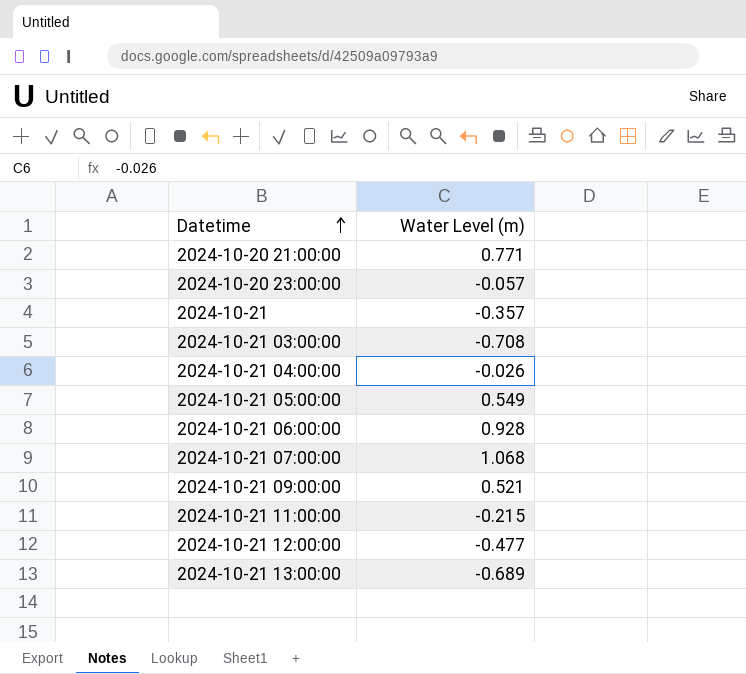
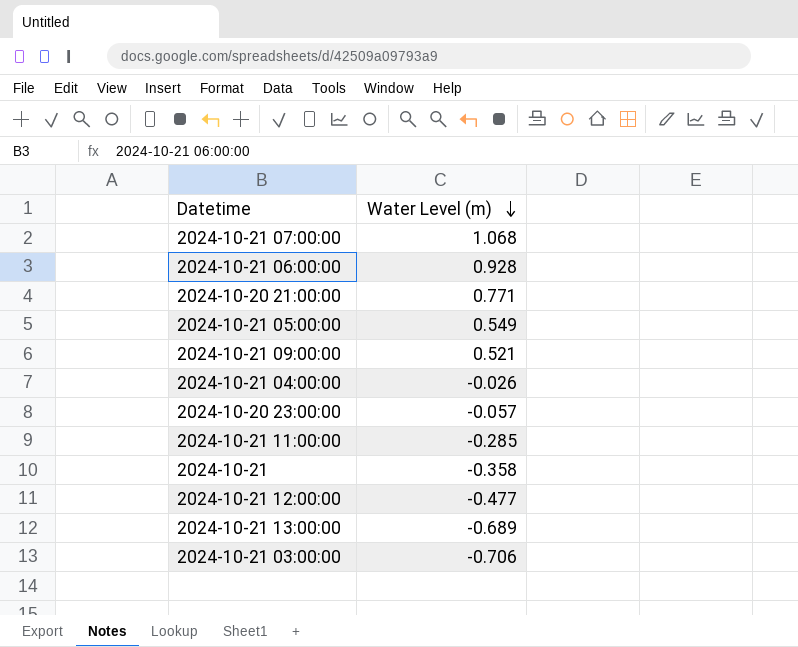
row order: Datetime ascending -> Water Level (m) descending
2024-10-21 11:00:00 | Water Level (m): -0.215 -> -0.285
2024-10-21 | Water Level (m): -0.357 -> -0.358
2024-10-21 03:00:00 | Water Level (m): -0.708 -> -0.706

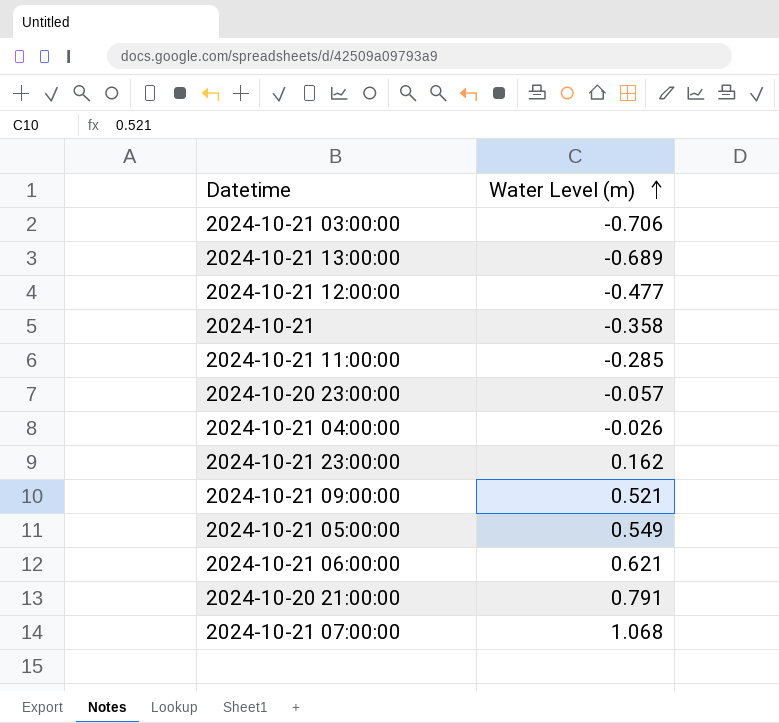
row order: Water Level (m) descending -> Water Level (m) ascending
row 2024-10-21 23:00:00: none -> 0.162
2024-10-21 06:00:00 | Water Level (m): 0.928 -> 0.621
2024-10-20 21:00:00 | Water Level (m): 0.771 -> 0.791

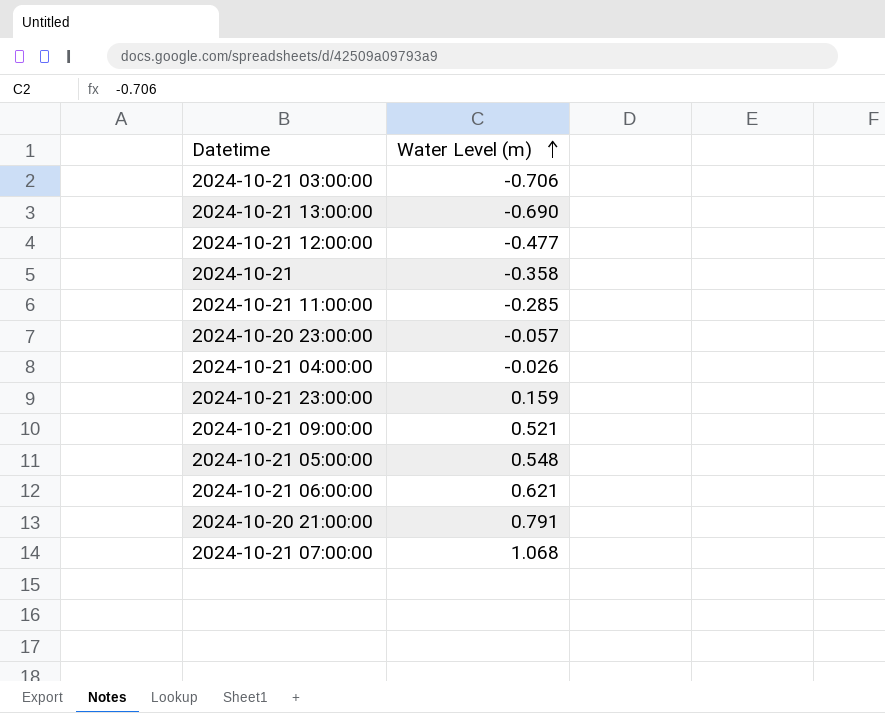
2024-10-21 13:00:00 | Water Level (m): -0.689 -> -0.690
2024-10-21 23:00:00 | Water Level (m): 0.162 -> 0.159
2024-10-21 05:00:00 | Water Level (m): 0.549 -> 0.548

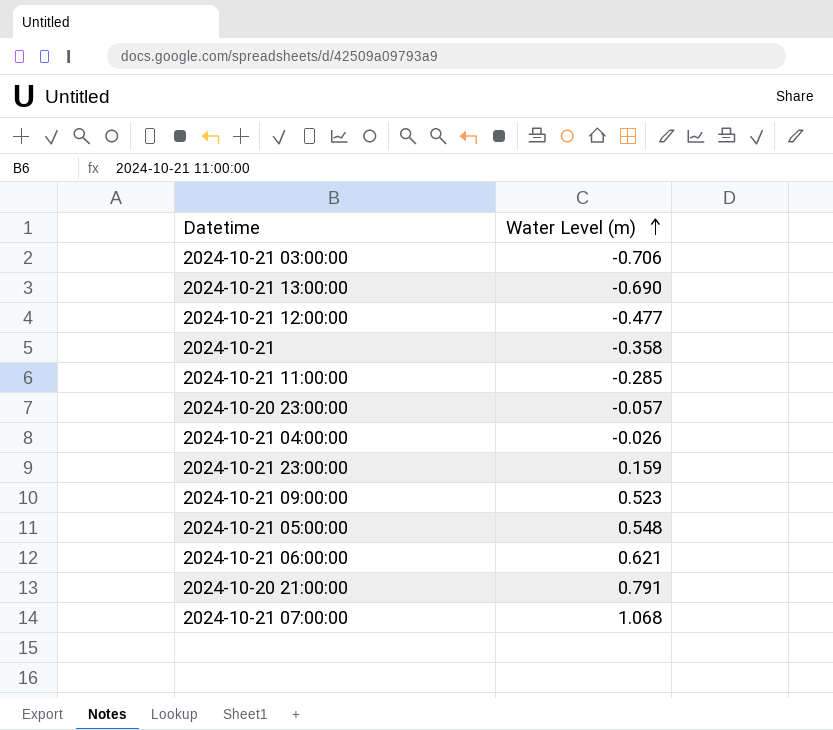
2024-10-21 09:00:00 | Water Level (m): 0.521 -> 0.523

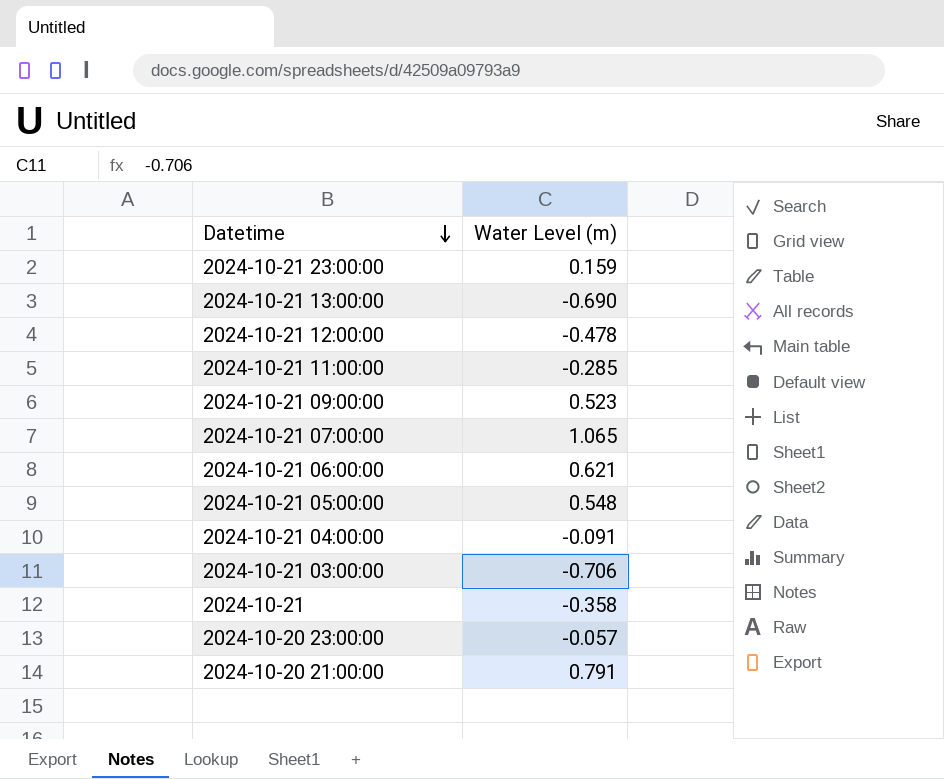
row order: Water Level (m) ascending -> Datetime descending
2024-10-21 12:00:00 | Water Level (m): -0.477 -> -0.478
2024-10-21 07:00:00 | Water Level (m): 1.068 -> 1.065
2024-10-21 04:00:00 | Water Level (m): -0.026 -> -0.091

